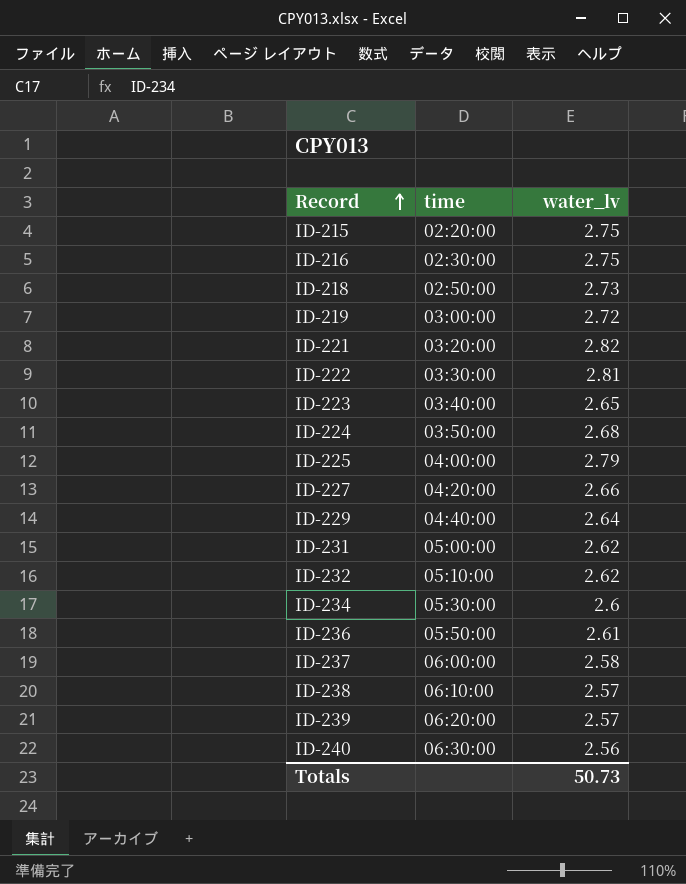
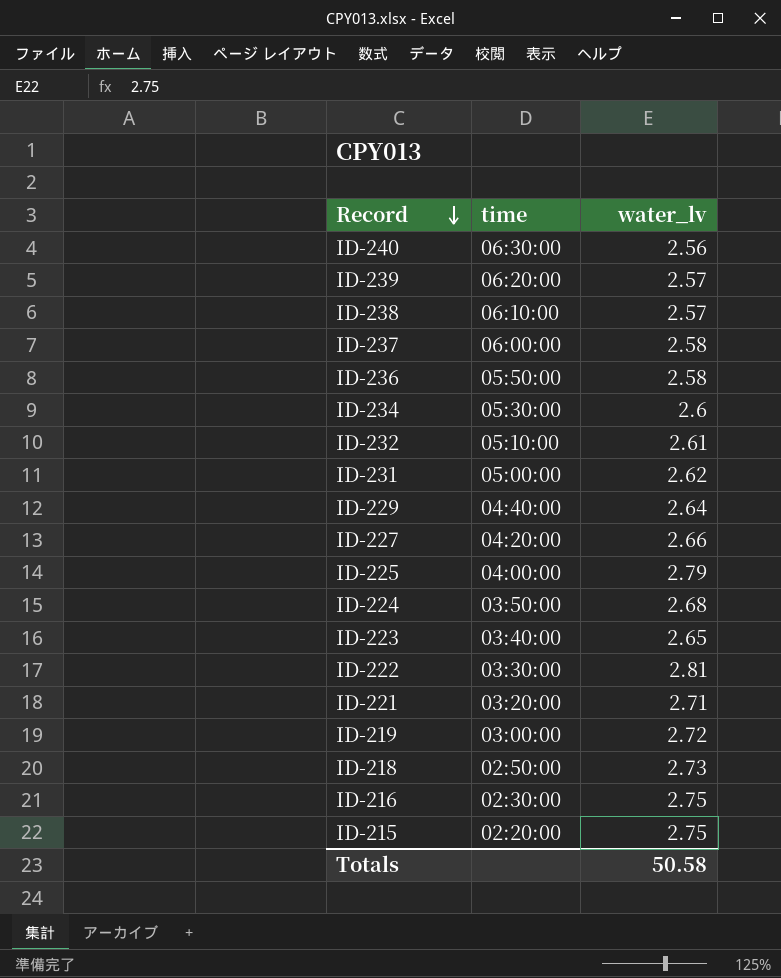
row order: Record ascending -> Record descending
ID-236 | water_lv: 2.61 -> 2.58
ID-232 | water_lv: 2.62 -> 2.61
ID-221 | water_lv: 2.82 -> 2.71
Totals | water_lv: 50.73 -> 50.58

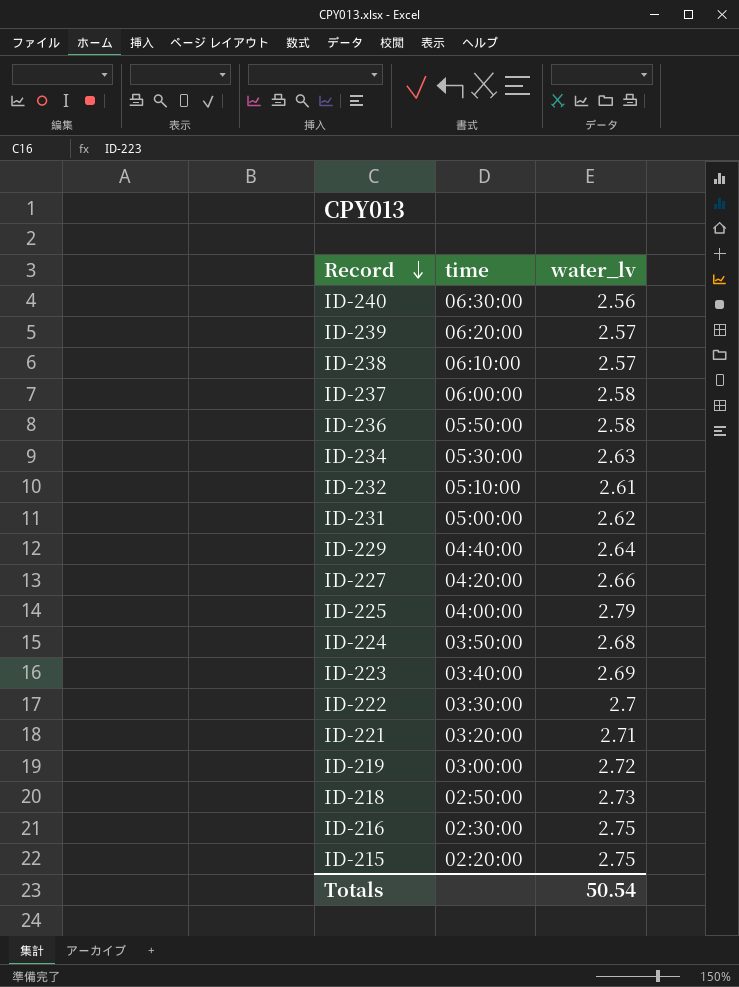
ID-234 | water_lv: 2.6 -> 2.63
ID-223 | water_lv: 2.65 -> 2.69
ID-222 | water_lv: 2.81 -> 2.7
Totals | water_lv: 50.58 -> 50.54

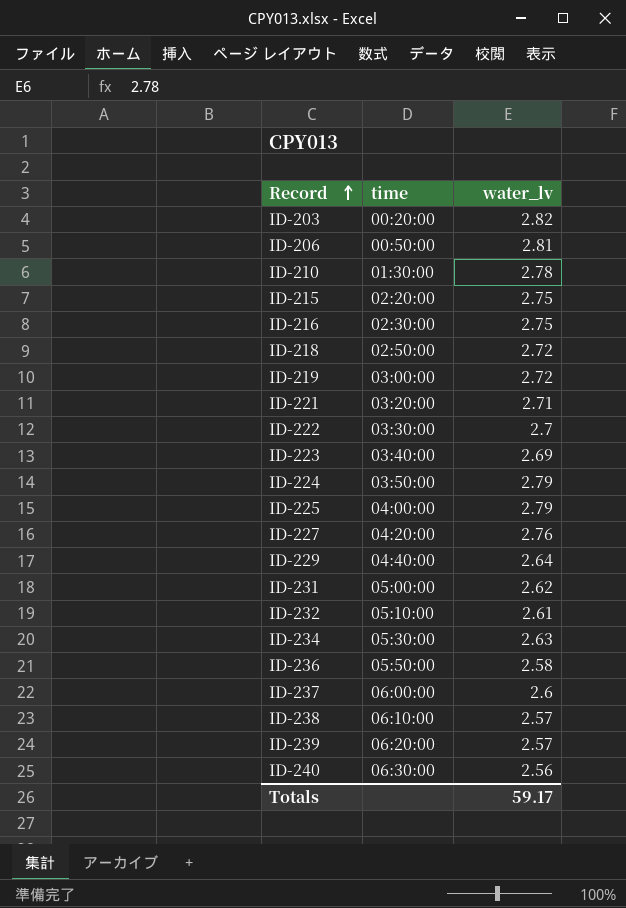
row order: Record descending -> Record ascending
row ID-203: none -> 00:20:00 | 2.82
row ID-206: none -> 00:50:00 | 2.81
row ID-210: none -> 01:30:00 | 2.78
ID-218 | water_lv: 2.73 -> 2.72
ID-224 | water_lv: 2.68 -> 2.79
ID-227 | water_lv: 2.66 -> 2.76
ID-237 | water_lv: 2.58 -> 2.6
Totals | water_lv: 50.54 -> 59.17

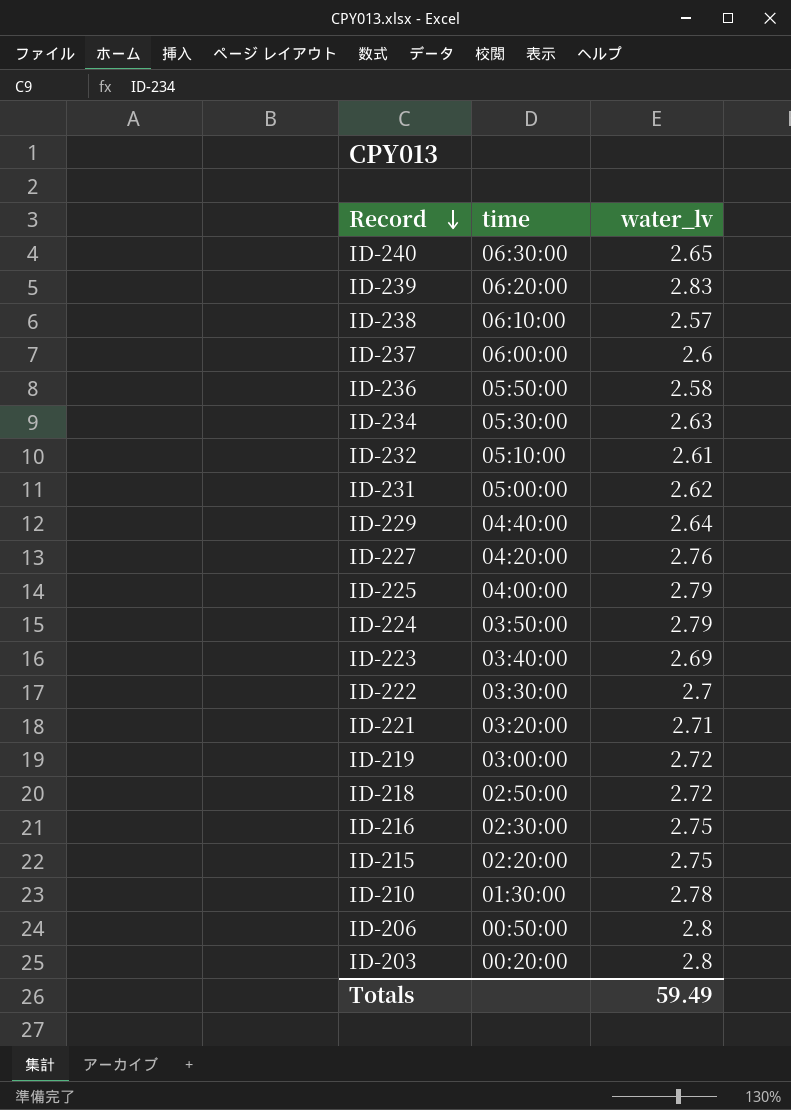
row order: Record ascending -> Record descending
ID-240 | water_lv: 2.56 -> 2.65
ID-239 | water_lv: 2.57 -> 2.83
ID-206 | water_lv: 2.81 -> 2.8
ID-203 | water_lv: 2.82 -> 2.8
Totals | water_lv: 59.17 -> 59.49

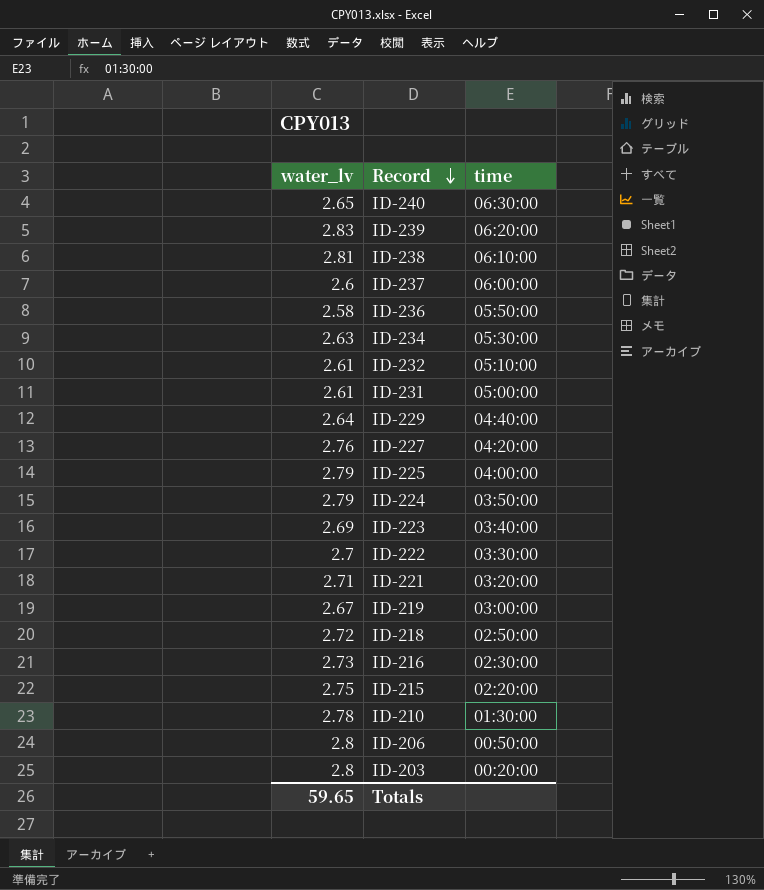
column water_lv | position: 3 -> 1
ID-238 | water_lv: 2.57 -> 2.81
ID-231 | water_lv: 2.62 -> 2.61
ID-219 | water_lv: 2.72 -> 2.67
ID-216 | water_lv: 2.75 -> 2.73
Totals | water_lv: 59.49 -> 59.65

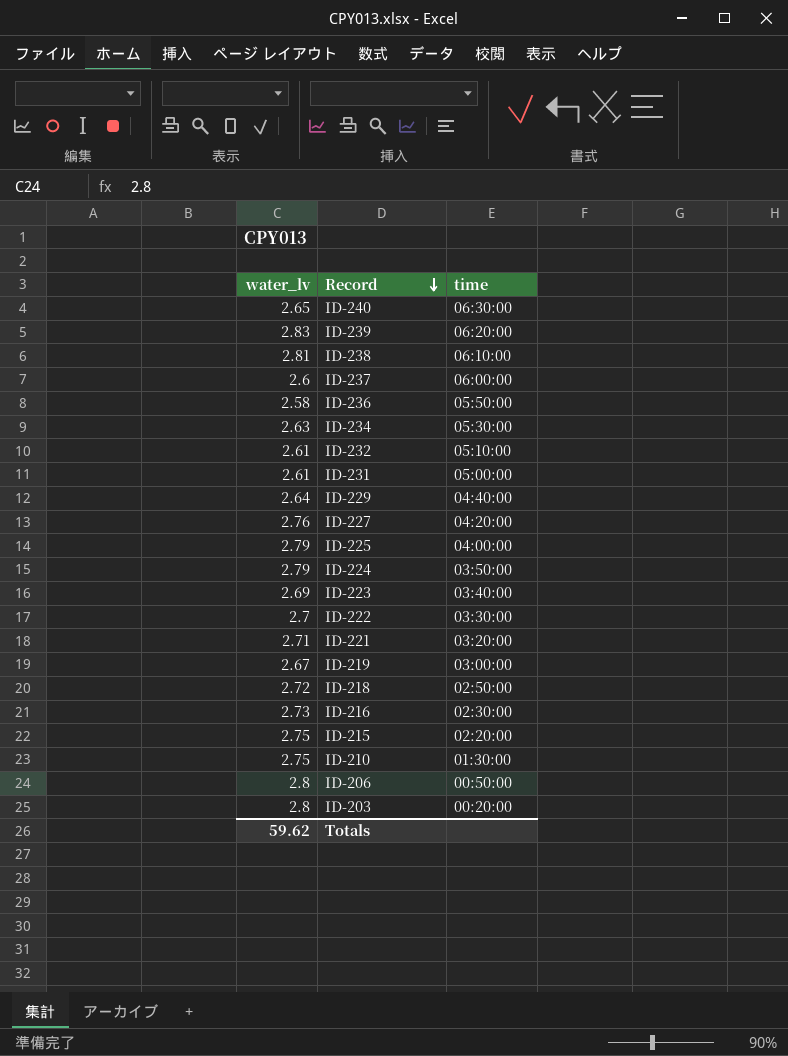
ID-210 | water_lv: 2.78 -> 2.75
Totals | water_lv: 59.65 -> 59.62

